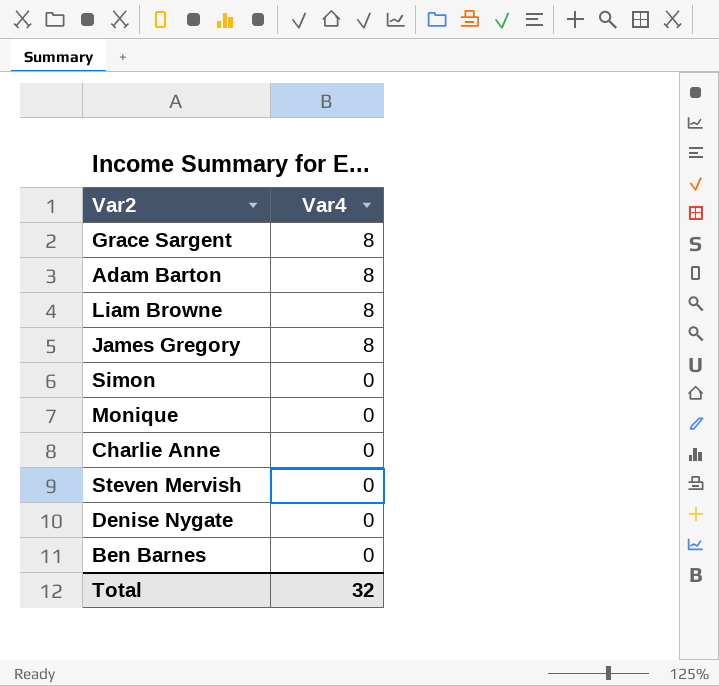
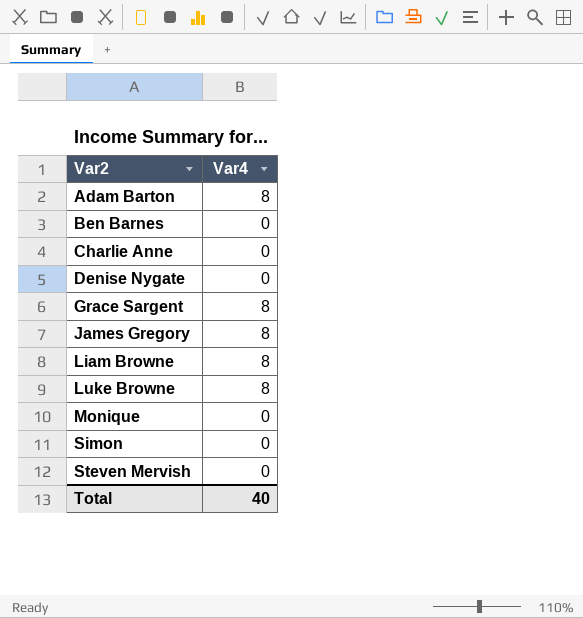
row order: Var4 descending -> Var2 ascending
row Luke Browne: none -> 8
Total | Var4: 32 -> 40

